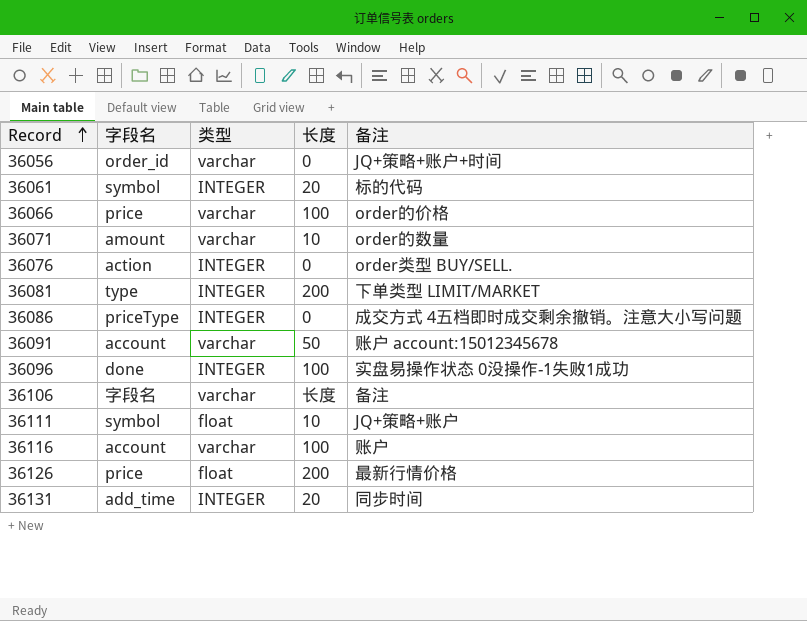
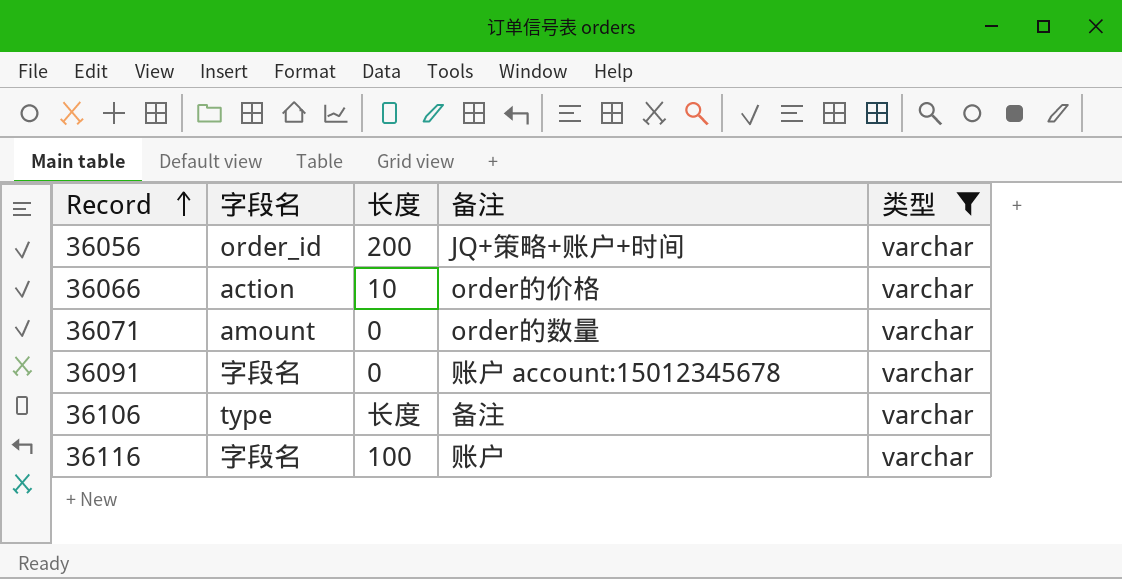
filter: none -> 类型 = varchar
column 类型 | position: 3 -> 5
36056 | 长度: 0 -> 200
36066 | 字段名: price -> action
36066 | 长度: 100 -> 10
36071 | 长度: 10 -> 0
36091 | 字段名: account -> 字段名
36091 | 长度: 50 -> 0
36106 | 字段名: 字段名 -> type
36116 | 字段名: account -> 字段名

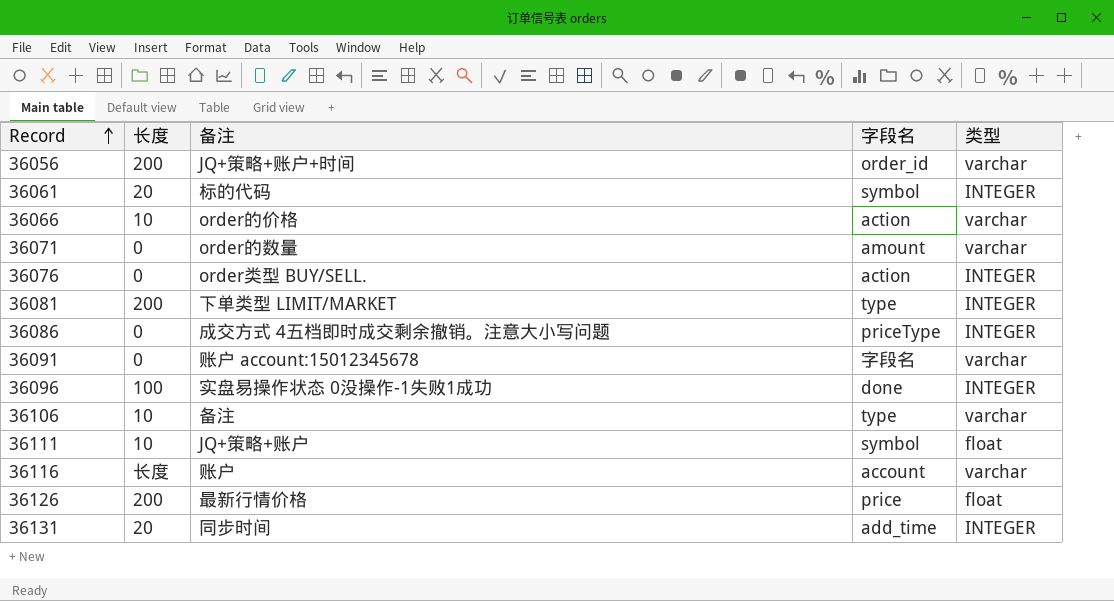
filter: 类型 = varchar -> none
column 字段名 | position: 2 -> 4
36106 | 长度: 长度 -> 10
36116 | 长度: 100 -> 长度
36116 | 字段名: 字段名 -> account

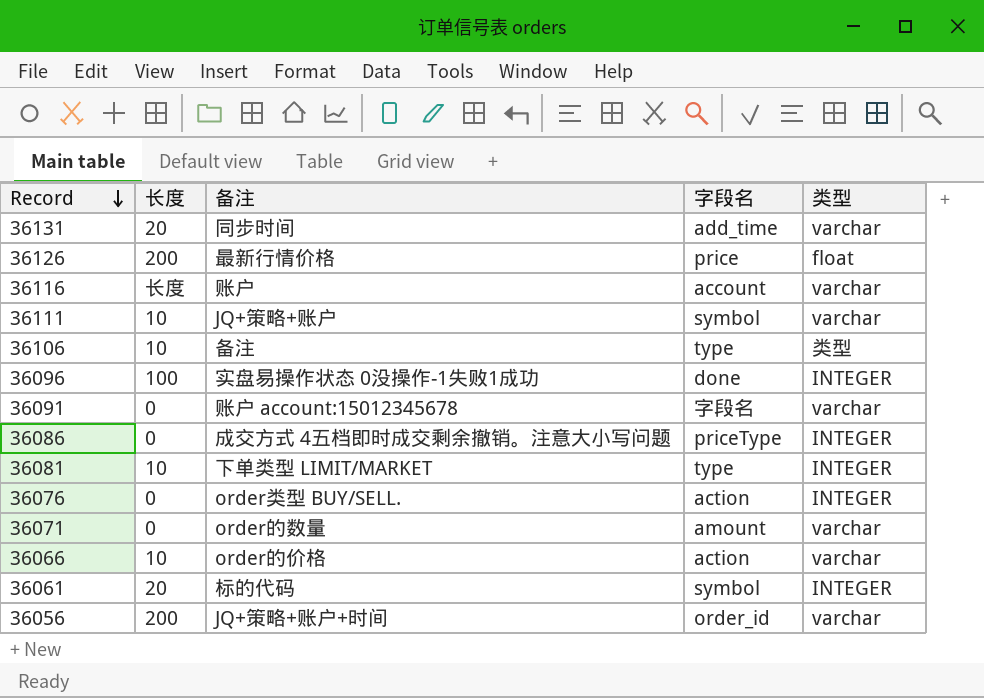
row order: Record ascending -> Record descending
36131 | 类型: INTEGER -> varchar
36111 | 类型: float -> varchar
36106 | 类型: varchar -> 类型
36081 | 长度: 200 -> 10

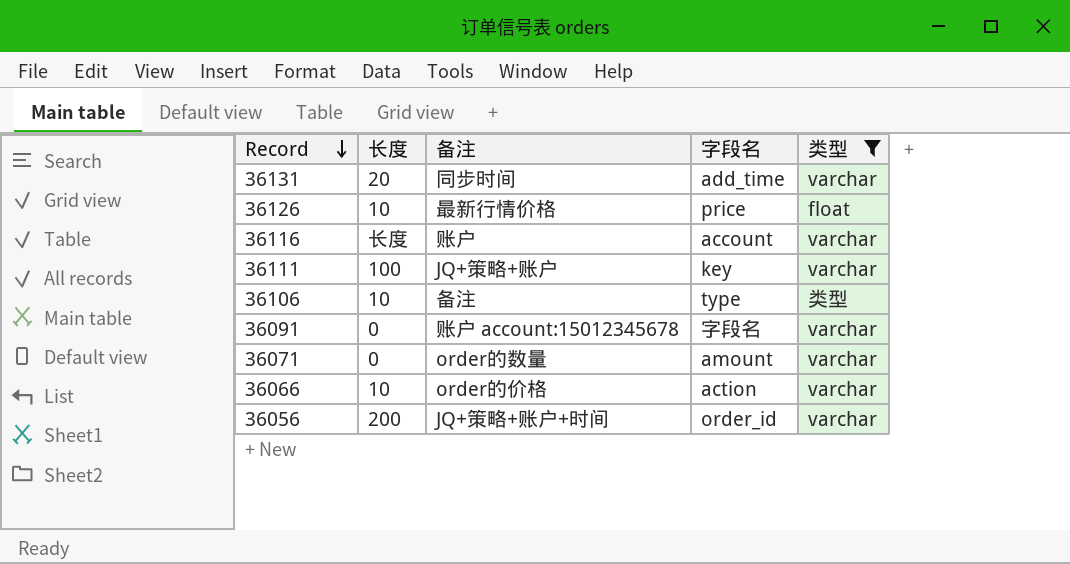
filter: none -> 类型 != INTEGER
36126 | 长度: 200 -> 10
36111 | 长度: 10 -> 100
36111 | 字段名: symbol -> key

